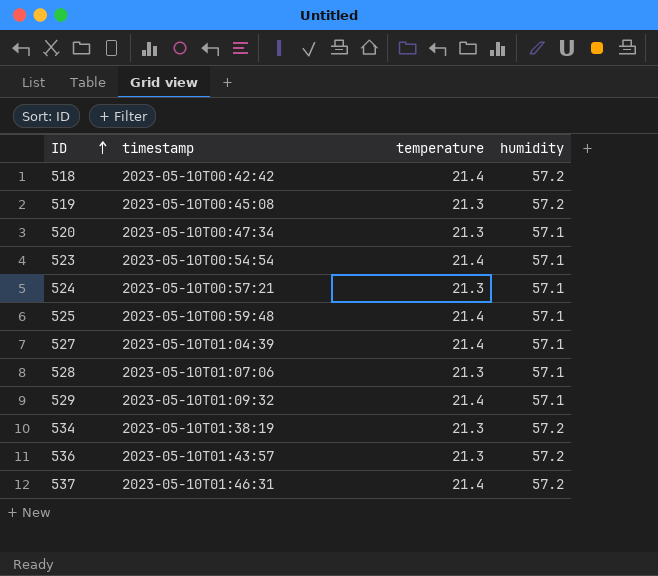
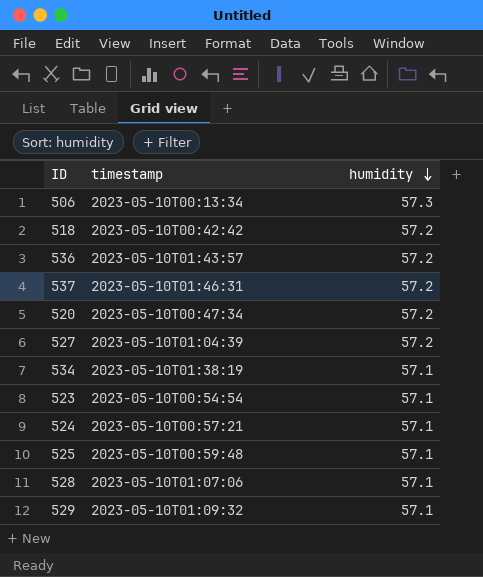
row order: ID ascending -> humidity descending
column temperature | position: 3 -> none
row 519: 2023-05-10T00:45:08 | 21.3 | 57.2 -> none
row 506: none -> 2023-05-10T00:13:34 | 57.3
520 | humidity: 57.1 -> 57.2
527 | humidity: 57.1 -> 57.2
534 | humidity: 57.2 -> 57.1

